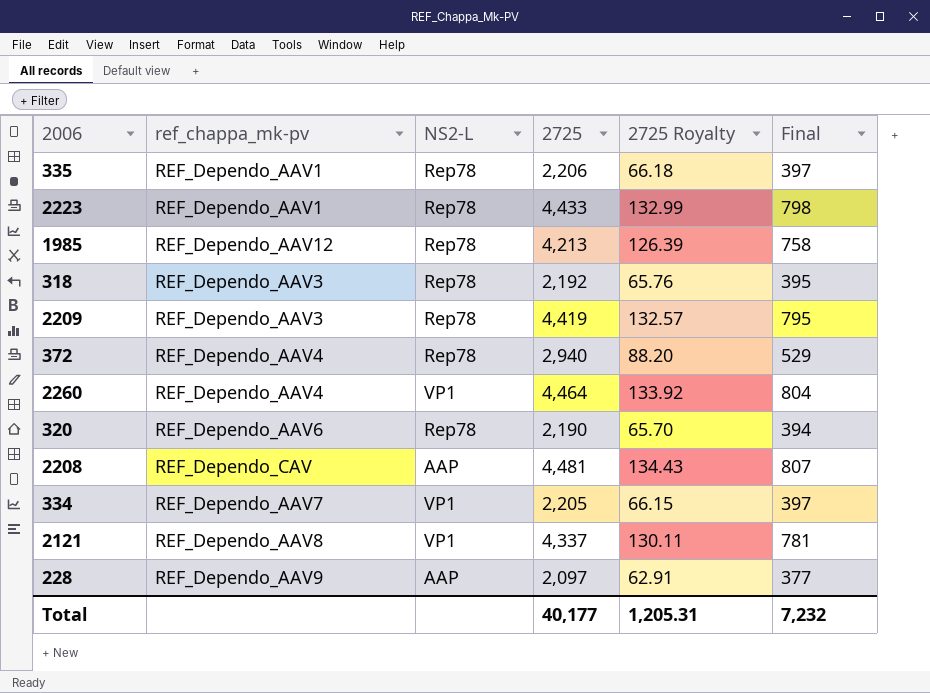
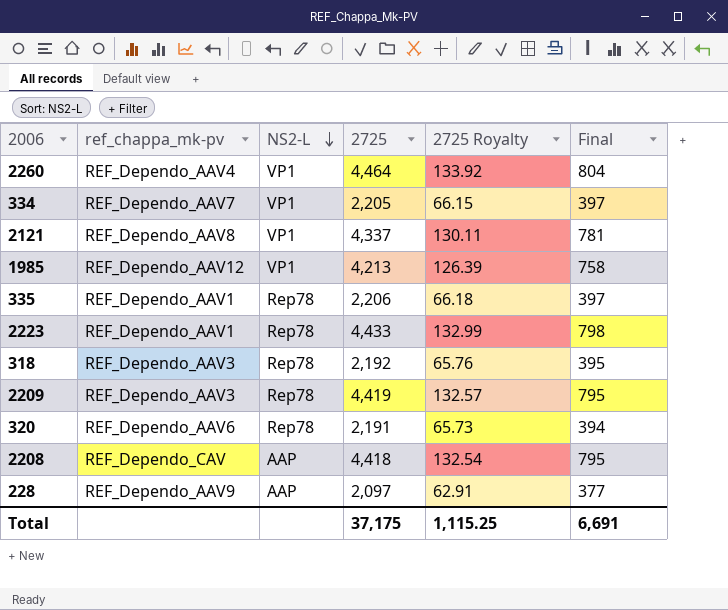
row order: none -> NS2-L descending
row 372: REF_Dependo_AAV4 | Rep78 | 2,940 | 88.20 | 529 -> none
1985 | NS2-L: Rep78 -> VP1
320 | 2725: 2,190 -> 2,191
320 | 2725 Royalty: 65.70 -> 65.73
2208 | 2725: 4,481 -> 4,418
2208 | 2725 Royalty: 134.43 -> 132.54
2208 | Final: 807 -> 795
Total | 2725: 40,177 -> 37,175
Total | 2725 Royalty: 1,205.31 -> 1,115.25
Total | Final: 7,232 -> 6,691

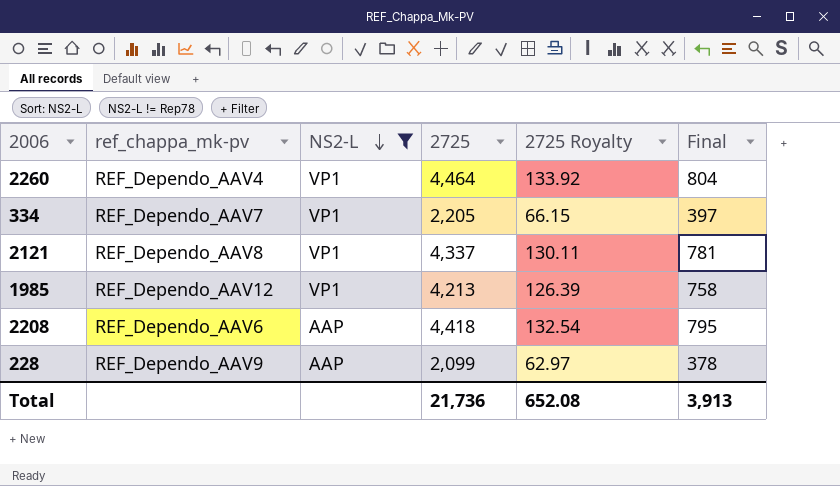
filter: none -> NS2-L != Rep78
2208 | ref_chappa_mk-pv: REF_Dependo_CAV -> REF_Dependo_AAV6
228 | 2725: 2,097 -> 2,099
228 | 2725 Royalty: 62.91 -> 62.97
228 | Final: 377 -> 378
Total | 2725: 37,175 -> 21,736
Total | 2725 Royalty: 1,115.25 -> 652.08
Total | Final: 6,691 -> 3,913

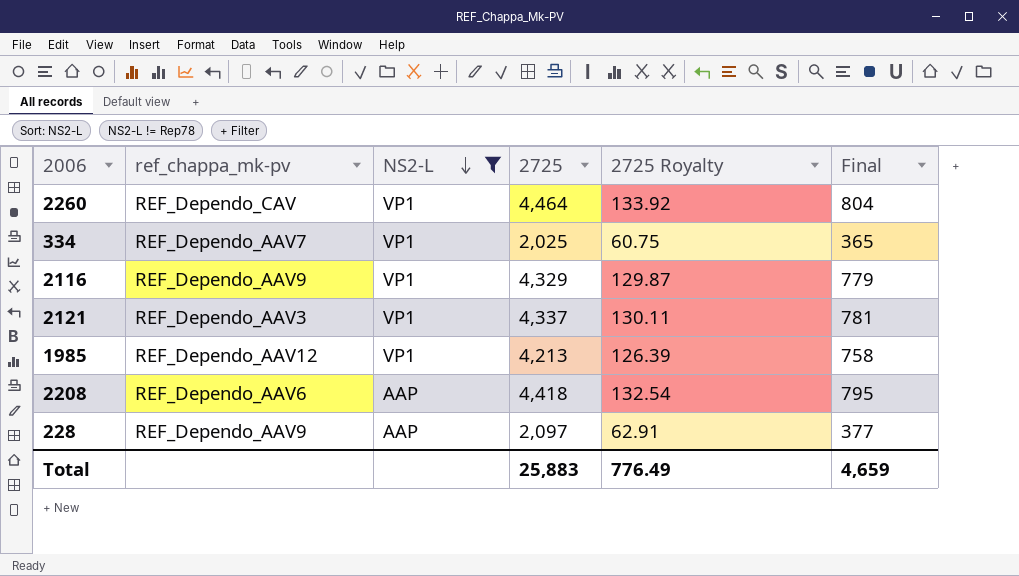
2260 | ref_chappa_mk-pv: REF_Dependo_AAV4 -> REF_Dependo_CAV
334 | 2725: 2,205 -> 2,025
334 | 2725 Royalty: 66.15 -> 60.75
334 | Final: 397 -> 365
row 2116: none -> REF_Dependo_AAV9 | VP1 | 4,329 | 129.87 | 779
2121 | ref_chappa_mk-pv: REF_Dependo_AAV8 -> REF_Dependo_AAV3
228 | 2725: 2,099 -> 2,097
228 | 2725 Royalty: 62.97 -> 62.91
228 | Final: 378 -> 377
Total | 2725: 21,736 -> 25,883
Total | 2725 Royalty: 652.08 -> 776.49
Total | Final: 3,913 -> 4,659

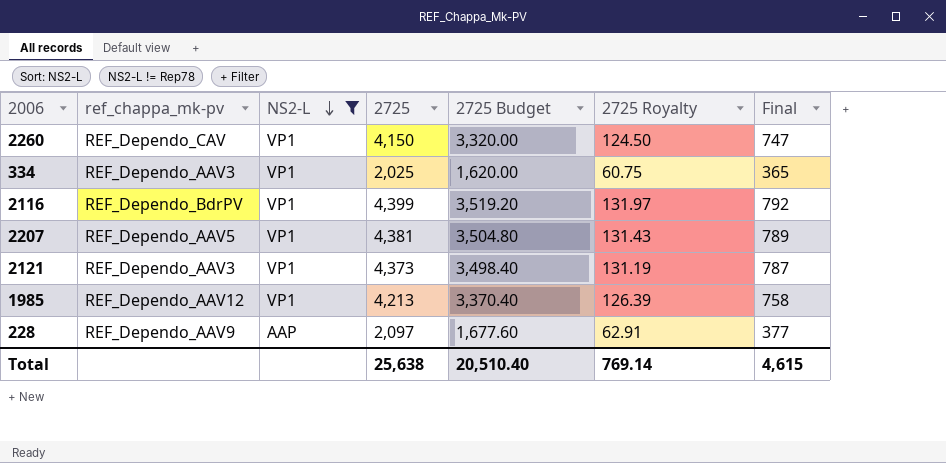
column 2725 Budget | formula: none -> [2725] * 0.8
row 2208: REF_Dependo_AAV6 | AAP | 4,418 | 132.54 | 795 -> none
2260 | 2725: 4,464 -> 4,150
2260 | 2725 Royalty: 133.92 -> 124.50
2260 | Final: 804 -> 747
334 | ref_chappa_mk-pv: REF_Dependo_AAV7 -> REF_Dependo_AAV3
2116 | ref_chappa_mk-pv: REF_Dependo_AAV9 -> REF_Dependo_BdrPV
2116 | 2725: 4,329 -> 4,399
2116 | 2725 Royalty: 129.87 -> 131.97
2116 | Final: 779 -> 792
row 2207: none -> REF_Dependo_AAV5 | VP1 | 4,381 | 3,504.80 | 131.43 | 789
2121 | 2725: 4,337 -> 4,373
2121 | 2725 Royalty: 130.11 -> 131.19
2121 | Final: 781 -> 787
Total | 2725: 25,883 -> 25,638
Total | 2725 Royalty: 776.49 -> 769.14
Total | Final: 4,659 -> 4,615

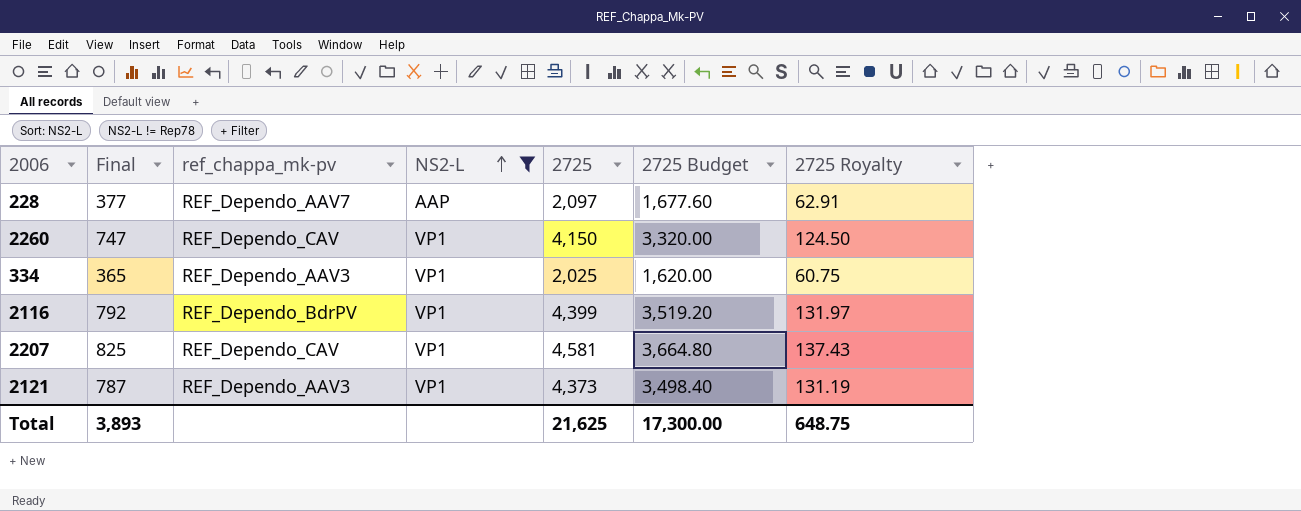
row order: NS2-L descending -> NS2-L ascending
column Final | position: 7 -> 2
row 1985: REF_Dependo_AAV12 | VP1 | 4,213 | 3,370.40 | 126.39 | 758 -> none
228 | ref_chappa_mk-pv: REF_Dependo_AAV9 -> REF_Dependo_AAV7
2207 | Final: 789 -> 825
2207 | ref_chappa_mk-pv: REF_Dependo_AAV5 -> REF_Dependo_CAV
2207 | 2725: 4,381 -> 4,581
2207 | 2725 Budget: 3,504.80 -> 3,664.80
2207 | 2725 Royalty: 131.43 -> 137.43
Total | Final: 4,615 -> 3,893
Total | 2725: 25,638 -> 21,625
Total | 2725 Budget: 20,510.40 -> 17,300.00
Total | 2725 Royalty: 769.14 -> 648.75

